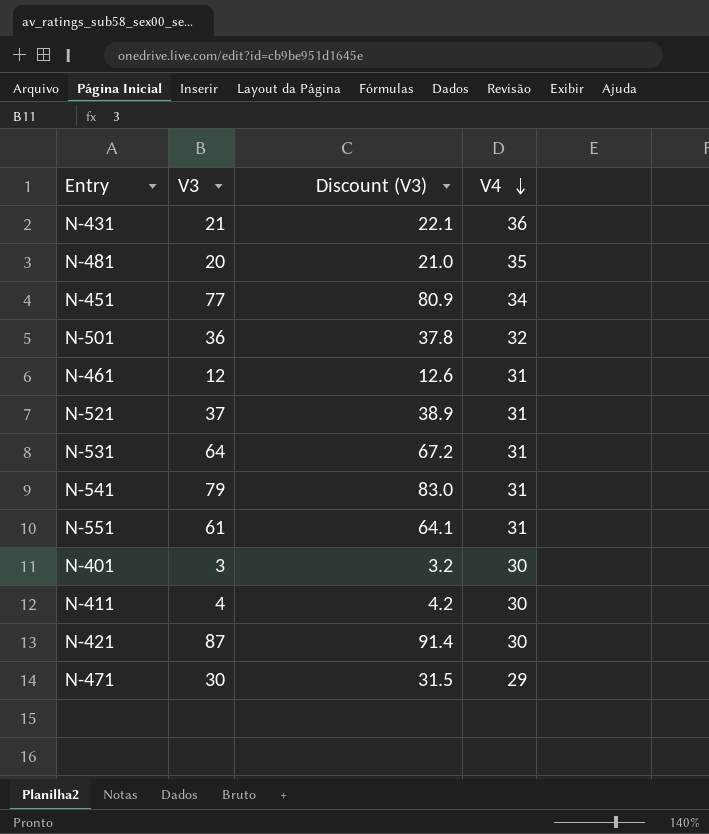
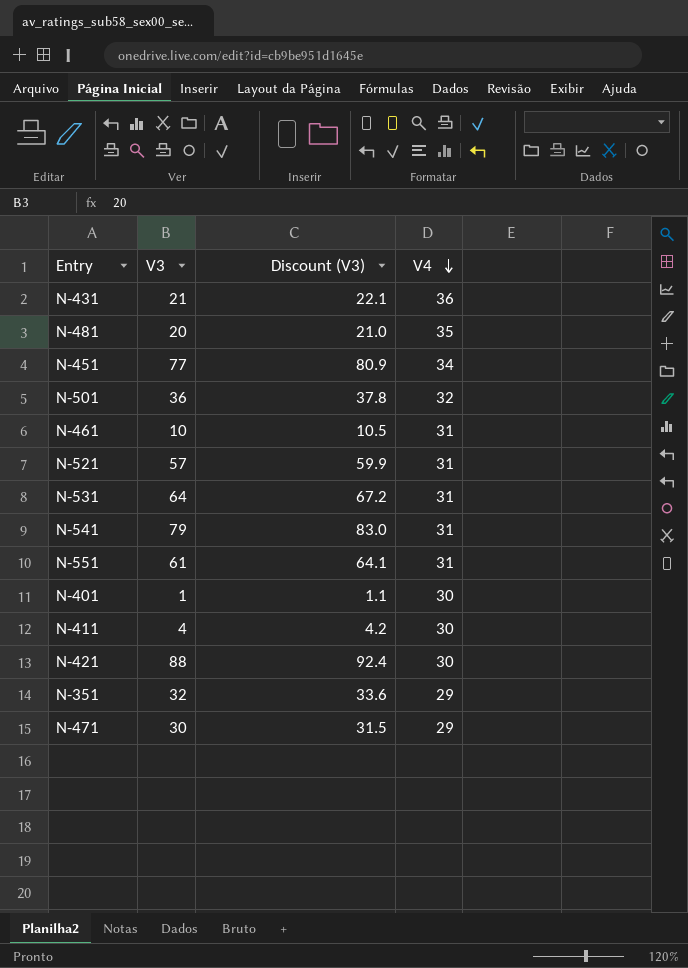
N-461 | V3: 12 -> 10
N-461 | Discount (V3): 12.6 -> 10.5
N-521 | V3: 37 -> 57
N-521 | Discount (V3): 38.9 -> 59.9
N-401 | V3: 3 -> 1
N-401 | Discount (V3): 3.2 -> 1.1
N-421 | V3: 87 -> 88
N-421 | Discount (V3): 91.4 -> 92.4
row N-351: none -> 32 | 33.6 | 29

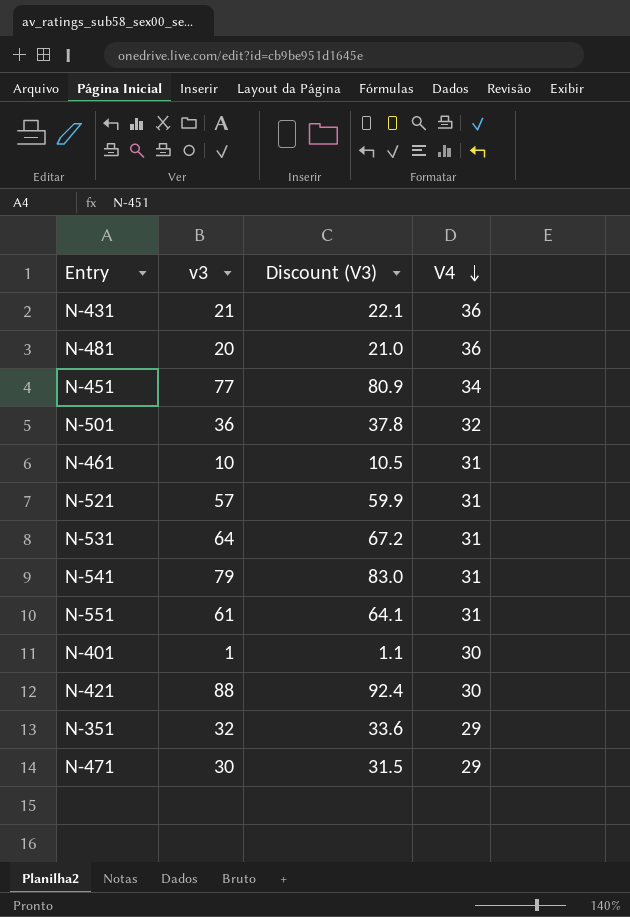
column name: V3 -> v3
row N-411: 4 | 4.2 | 30 -> none
N-481 | V4: 35 -> 36

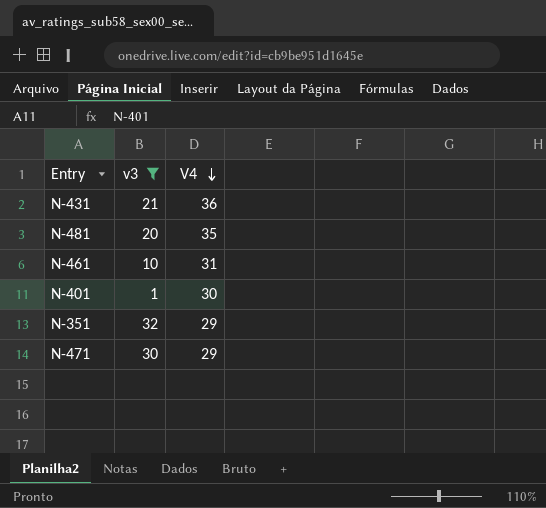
filter: none -> v3 <= 32
column Discount (V3) | formula: [v3] * 1.05 -> none
N-481 | V4: 36 -> 35

